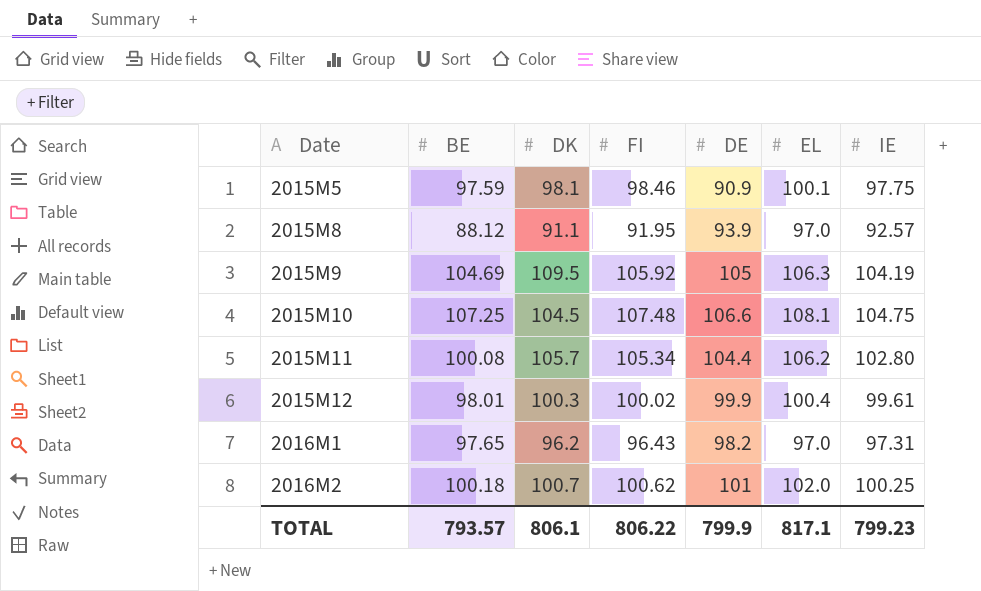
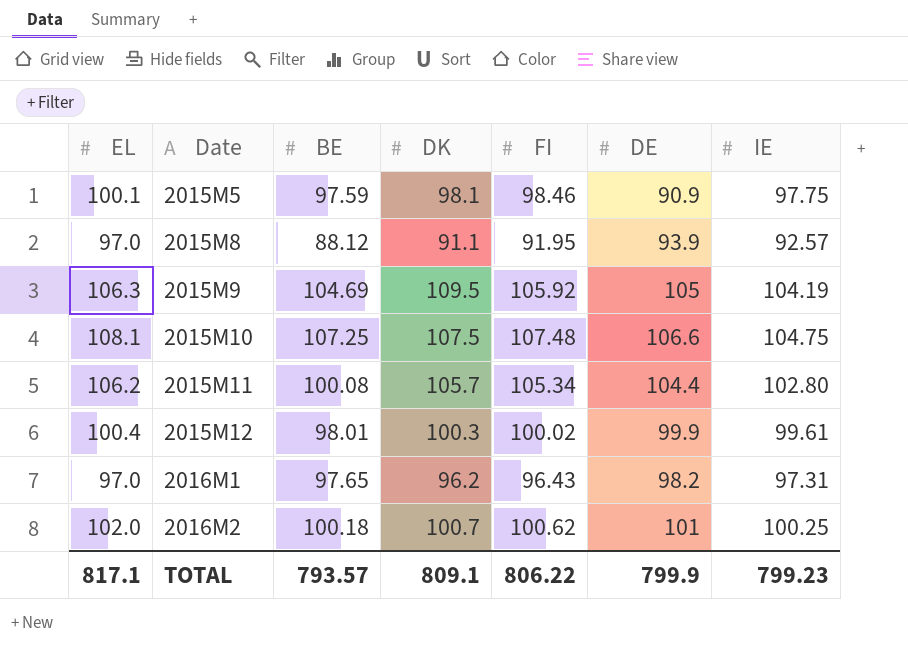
column EL | position: 6 -> 1
2015M10 | DK: 104.5 -> 107.5
TOTAL | DK: 806.1 -> 809.1

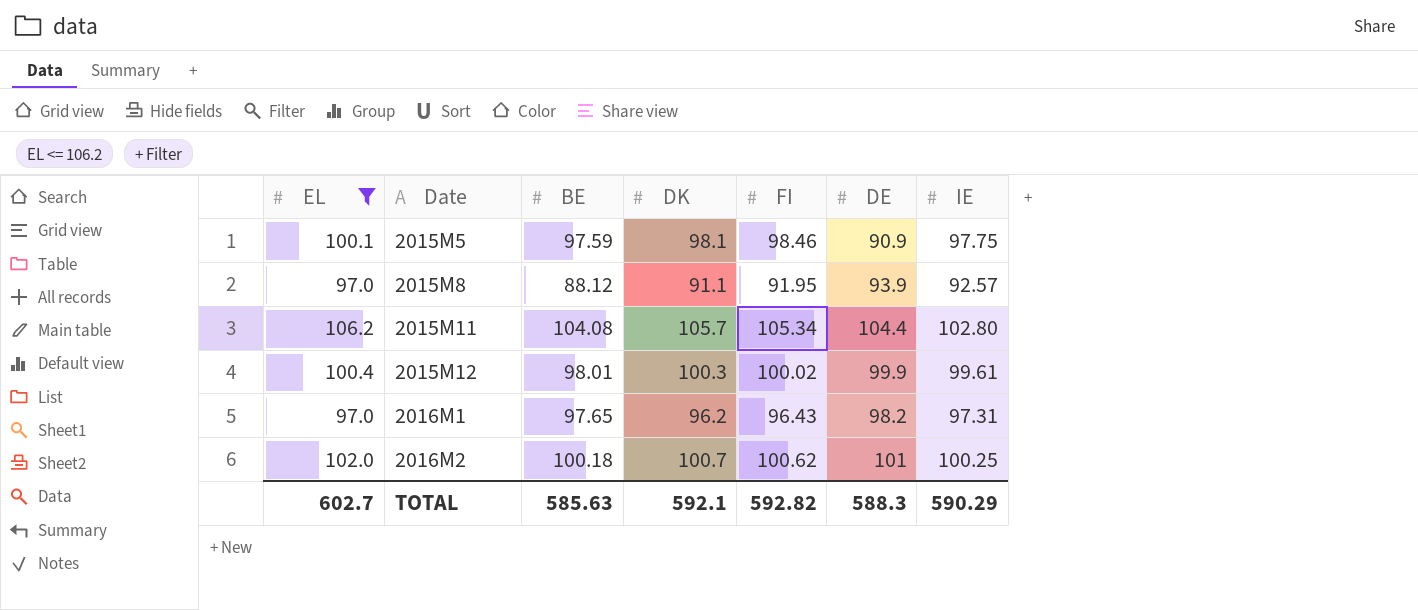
filter: none -> EL <= 106.2
2015M11 | BE: 100.08 -> 104.08
TOTAL | EL: 817.1 -> 602.7
TOTAL | BE: 793.57 -> 585.63
TOTAL | DK: 809.1 -> 592.1
TOTAL | FI: 806.22 -> 592.82
TOTAL | DE: 799.9 -> 588.3
TOTAL | IE: 799.23 -> 590.29

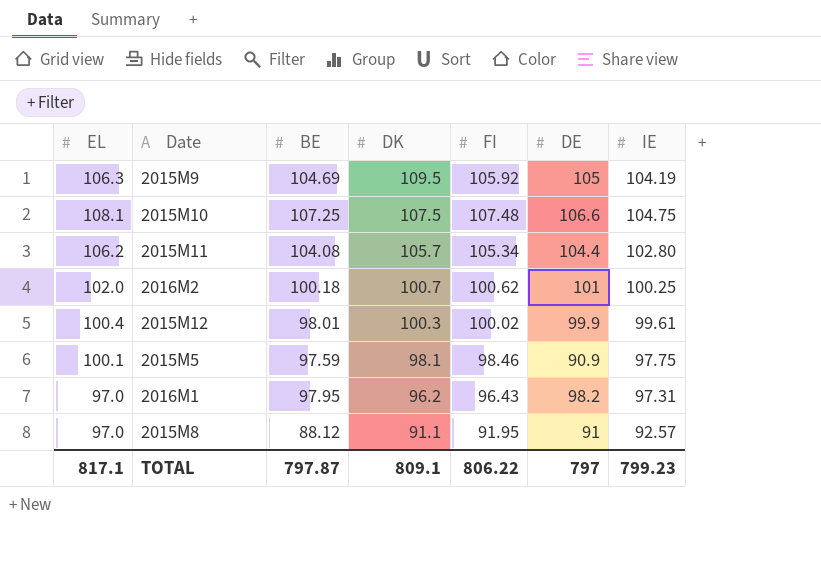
filter: EL <= 106.2 -> none
row order: Date ascending -> DK descending
2016M1 | BE: 97.65 -> 97.95
2015M8 | DE: 93.9 -> 91
TOTAL | EL: 602.7 -> 817.1
TOTAL | BE: 585.63 -> 797.87
TOTAL | DK: 592.1 -> 809.1
TOTAL | FI: 592.82 -> 806.22
TOTAL | DE: 588.3 -> 797
TOTAL | IE: 590.29 -> 799.23

